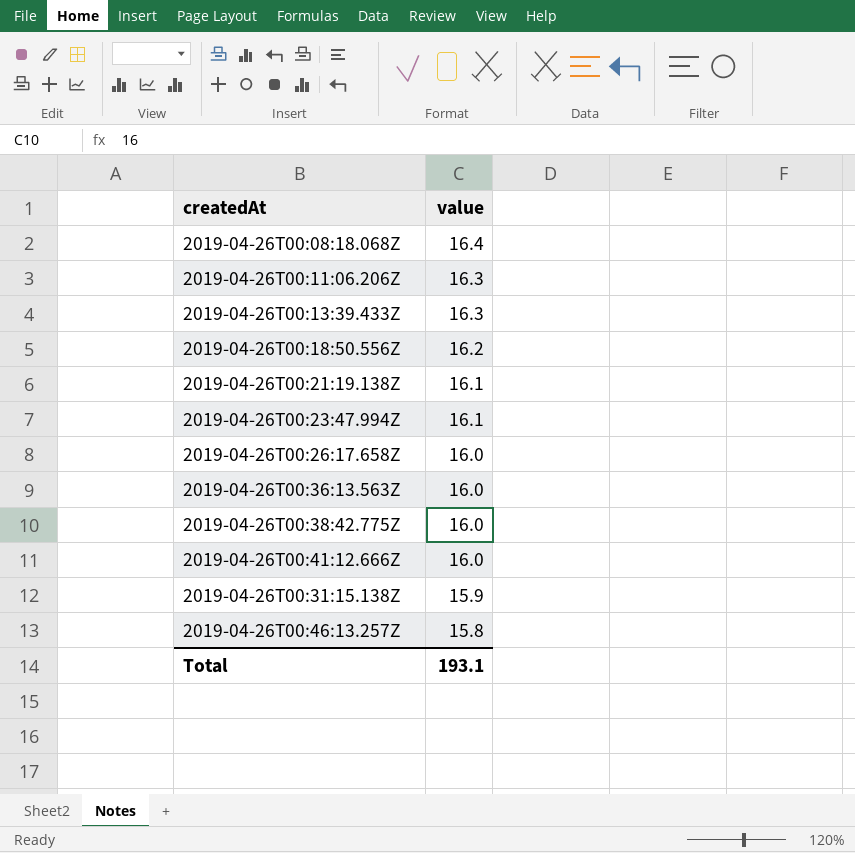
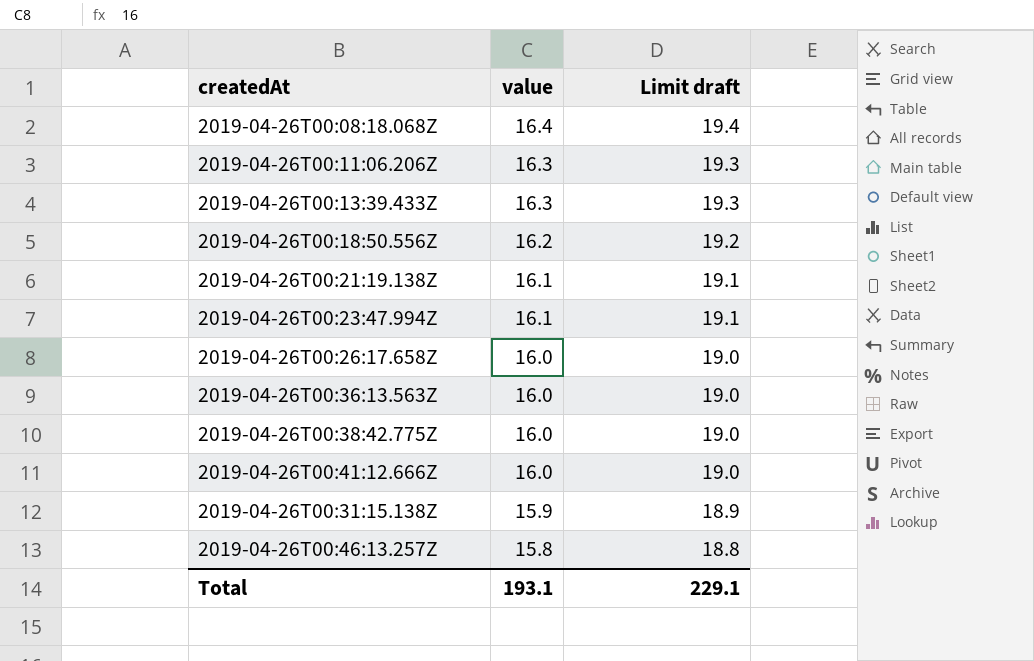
column Limit draft | formula: none -> [value] + 3

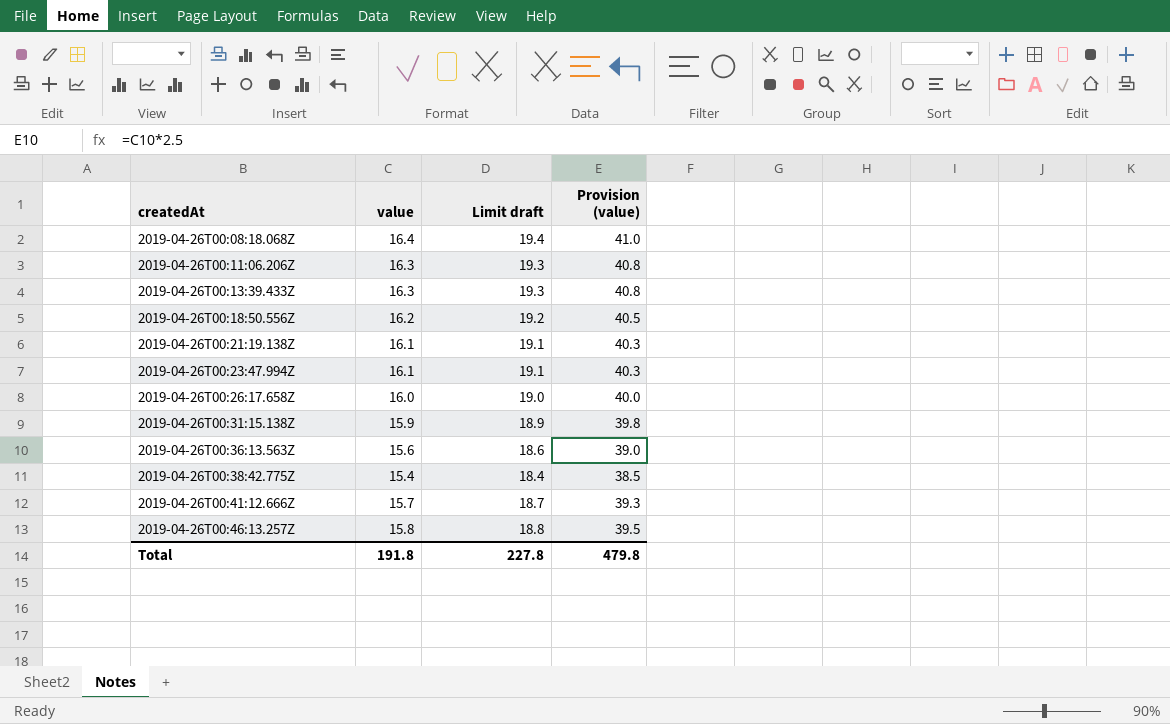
row order: value descending -> createdAt ascending
column Provision (value) | formula: none -> [value] * 2.5
2019-04-26T00:36:13.563Z | value: 16.0 -> 15.6
2019-04-26T00:36:13.563Z | Limit draft: 19.0 -> 18.6
2019-04-26T00:38:42.775Z | value: 16.0 -> 15.4
2019-04-26T00:38:42.775Z | Limit draft: 19.0 -> 18.4
2019-04-26T00:41:12.666Z | value: 16.0 -> 15.7
2019-04-26T00:41:12.666Z | Limit draft: 19.0 -> 18.7
Total | value: 193.1 -> 191.8
Total | Limit draft: 229.1 -> 227.8

